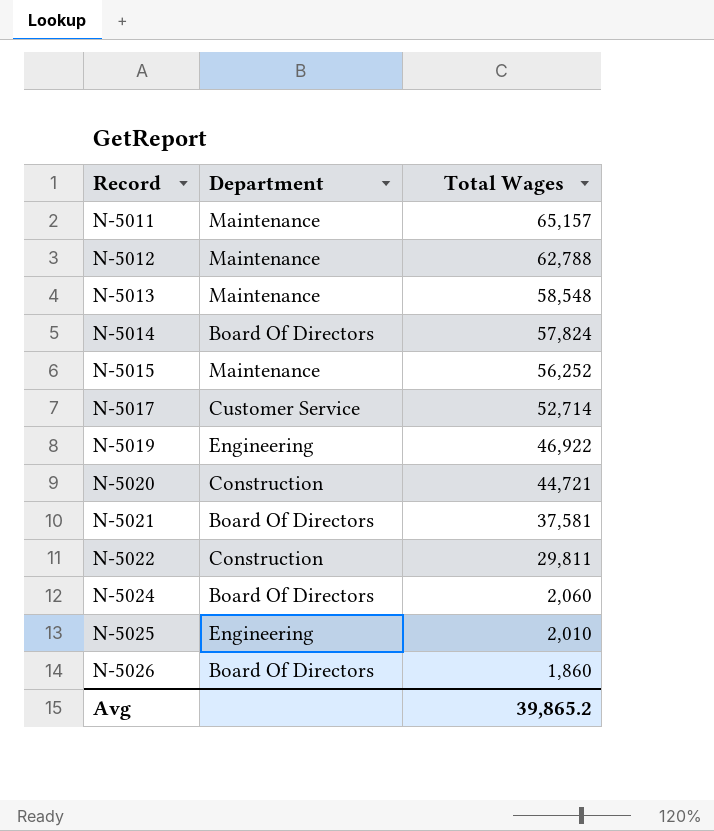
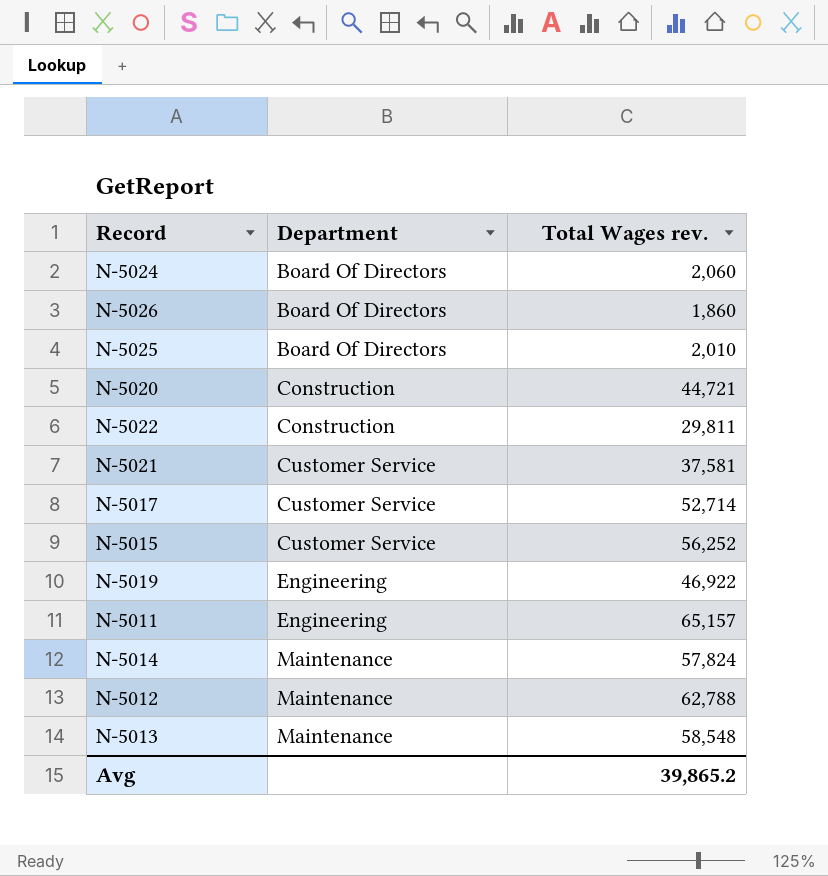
row order: Record ascending -> Department ascending
column name: Total Wages -> Total Wages rev.
N-5025 | Department: Engineering -> Board Of Directors
N-5021 | Department: Board Of Directors -> Customer Service
N-5015 | Department: Maintenance -> Customer Service
N-5011 | Department: Maintenance -> Engineering
N-5014 | Department: Board Of Directors -> Maintenance

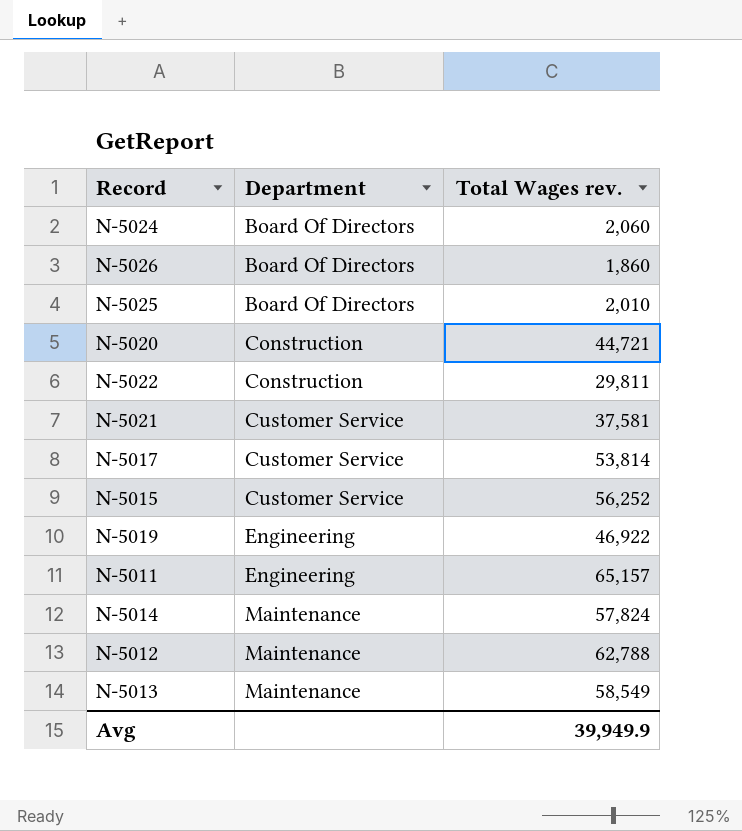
N-5017 | Total Wages rev.: 52,714 -> 53,814
N-5013 | Total Wages rev.: 58,548 -> 58,549
Avg | Total Wages rev.: 39,865.2 -> 39,949.9

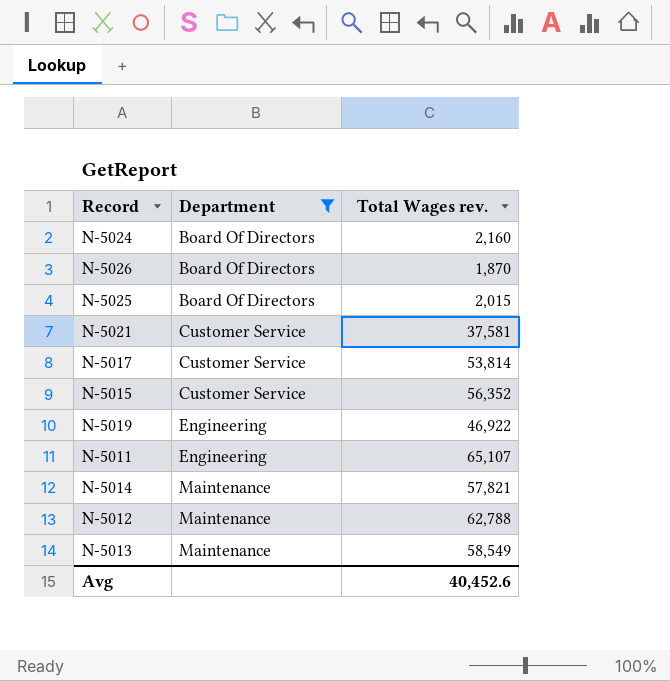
filter: none -> Department != Construction
N-5024 | Total Wages rev.: 2,060 -> 2,160
N-5026 | Total Wages rev.: 1,860 -> 1,870
N-5025 | Total Wages rev.: 2,010 -> 2,015
N-5015 | Total Wages rev.: 56,252 -> 56,352
N-5011 | Total Wages rev.: 65,157 -> 65,107
N-5014 | Total Wages rev.: 57,824 -> 57,821
Avg | Total Wages rev.: 39,949.9 -> 40,452.6

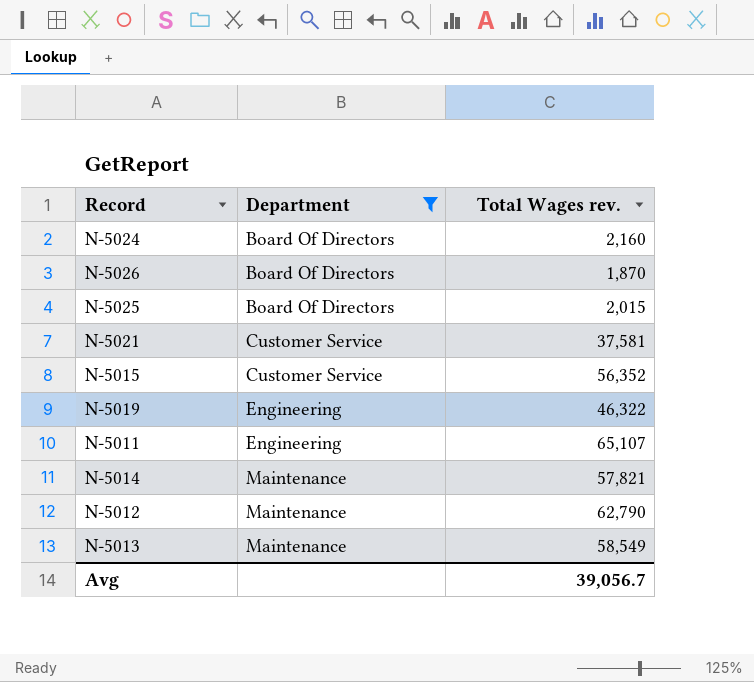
row N-5017: Customer Service | 53,814 -> none
N-5019 | Total Wages rev.: 46,922 -> 46,322
N-5012 | Total Wages rev.: 62,788 -> 62,790
Avg | Total Wages rev.: 40,452.6 -> 39,056.7

